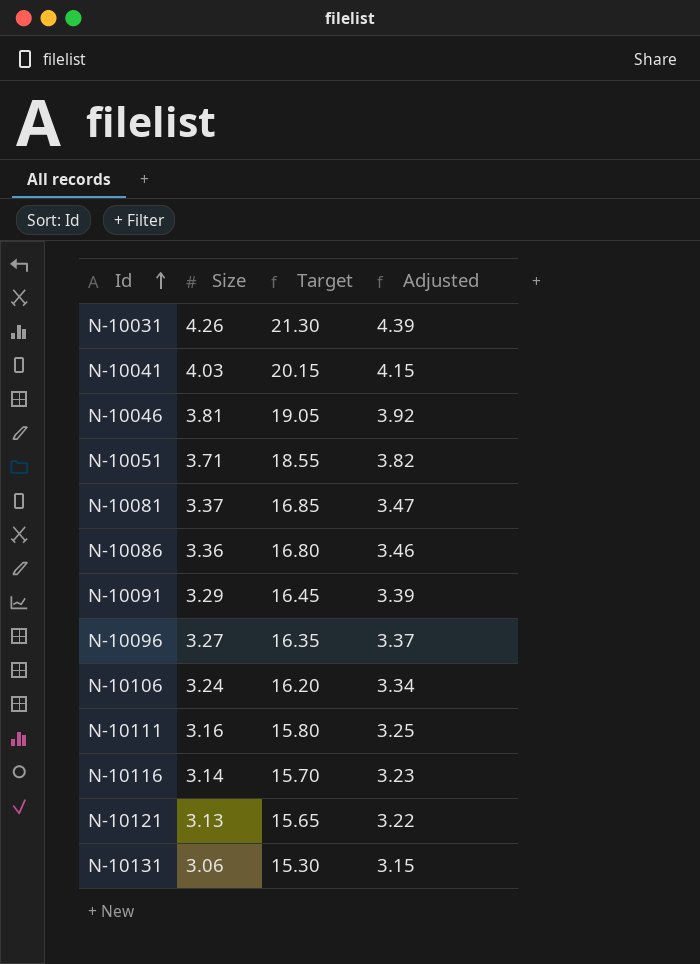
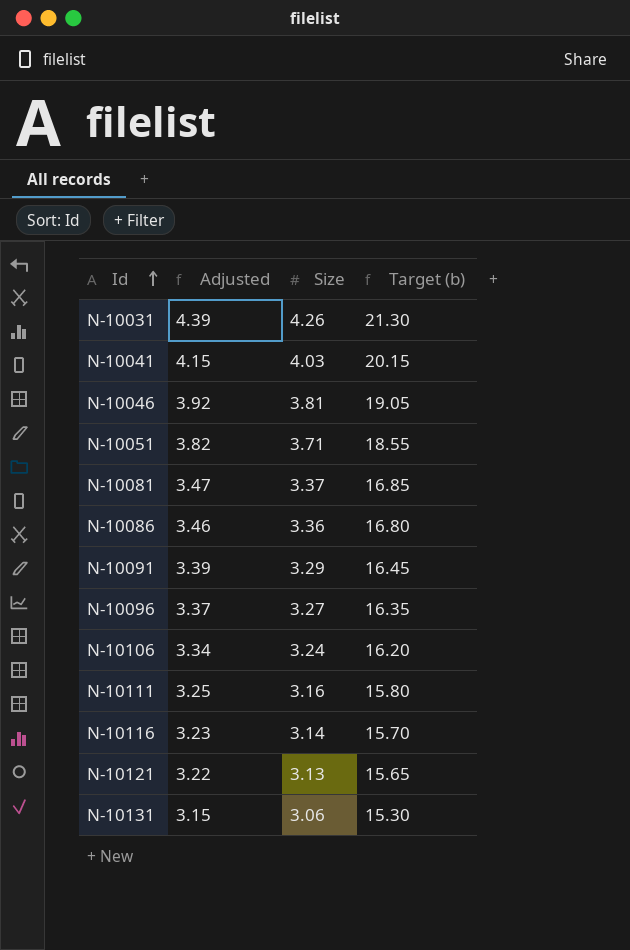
column Adjusted | position: 4 -> 2
column name: Target -> Target (b)

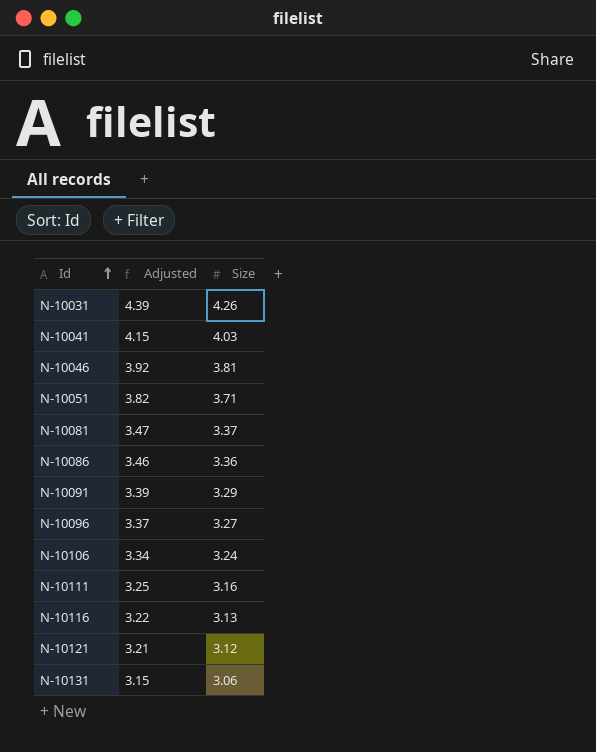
column Target (b) | formula: [Size] * 5 -> none
N-10116 | Adjusted: 3.23 -> 3.22
N-10116 | Size: 3.14 -> 3.13
N-10121 | Adjusted: 3.22 -> 3.21
N-10121 | Size: 3.13 -> 3.12

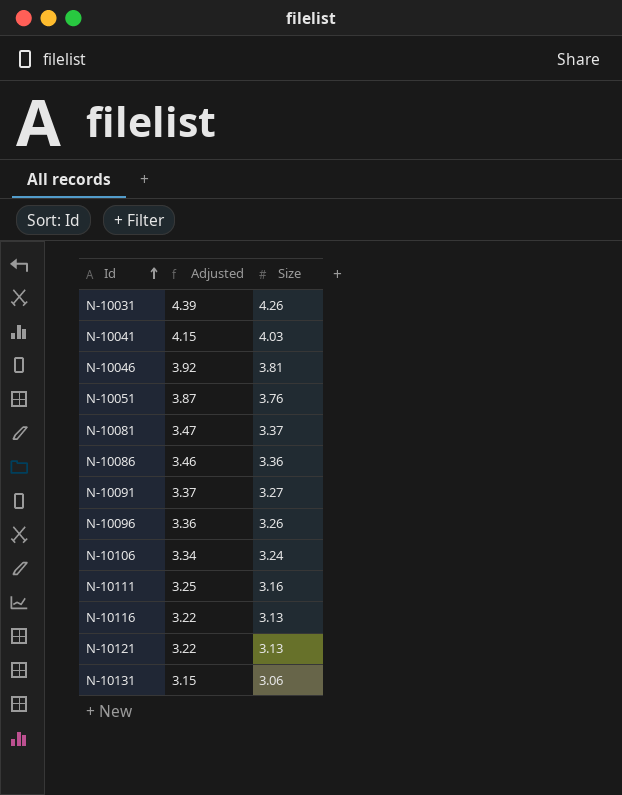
N-10051 | Adjusted: 3.82 -> 3.87
N-10051 | Size: 3.71 -> 3.76
N-10091 | Adjusted: 3.39 -> 3.37
N-10091 | Size: 3.29 -> 3.27
N-10096 | Adjusted: 3.37 -> 3.36
N-10096 | Size: 3.27 -> 3.26
N-10121 | Adjusted: 3.21 -> 3.22
N-10121 | Size: 3.12 -> 3.13

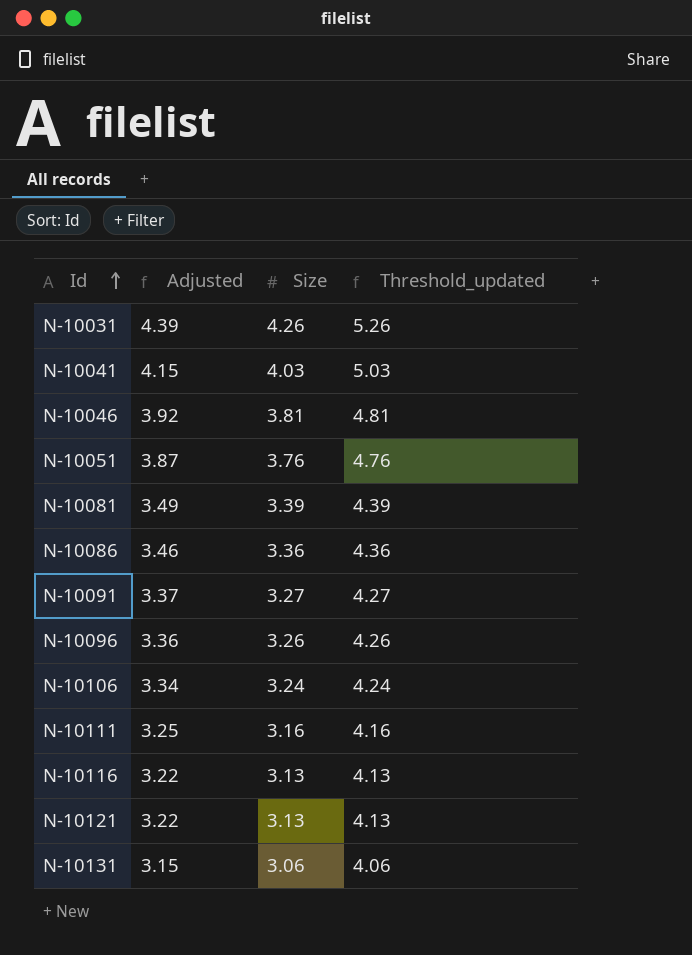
column Threshold_updated | formula: none -> [Size] + 1
N-10081 | Adjusted: 3.47 -> 3.49
N-10081 | Size: 3.37 -> 3.39

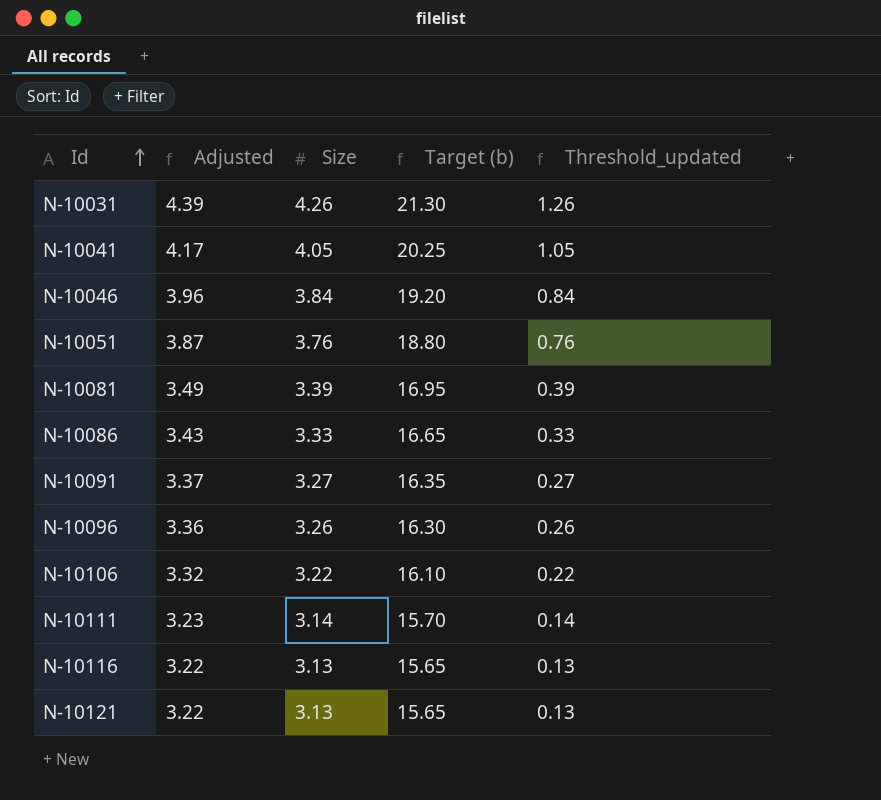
column Target (b) | formula: none -> [Size] * 5
column Threshold_updated | formula: [Size] + 1 -> [Size] - 3
row N-10131: 3.15 | 3.06 | 4.06 -> none
N-10041 | Adjusted: 4.15 -> 4.17
N-10041 | Size: 4.03 -> 4.05
N-10046 | Adjusted: 3.92 -> 3.96
N-10046 | Size: 3.81 -> 3.84
N-10086 | Adjusted: 3.46 -> 3.43
N-10086 | Size: 3.36 -> 3.33
N-10106 | Adjusted: 3.34 -> 3.32
N-10106 | Size: 3.24 -> 3.22
N-10111 | Adjusted: 3.25 -> 3.23
N-10111 | Size: 3.16 -> 3.14

